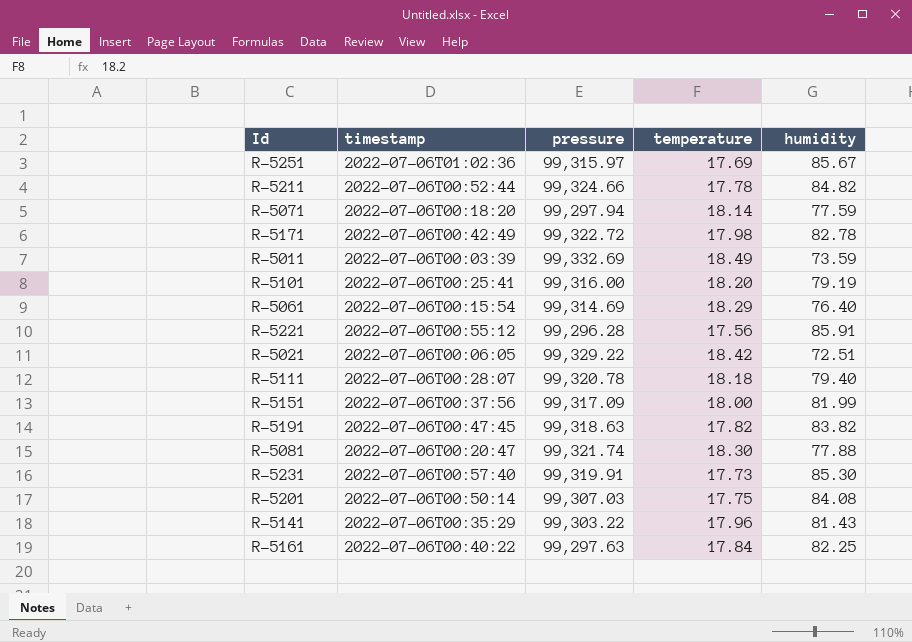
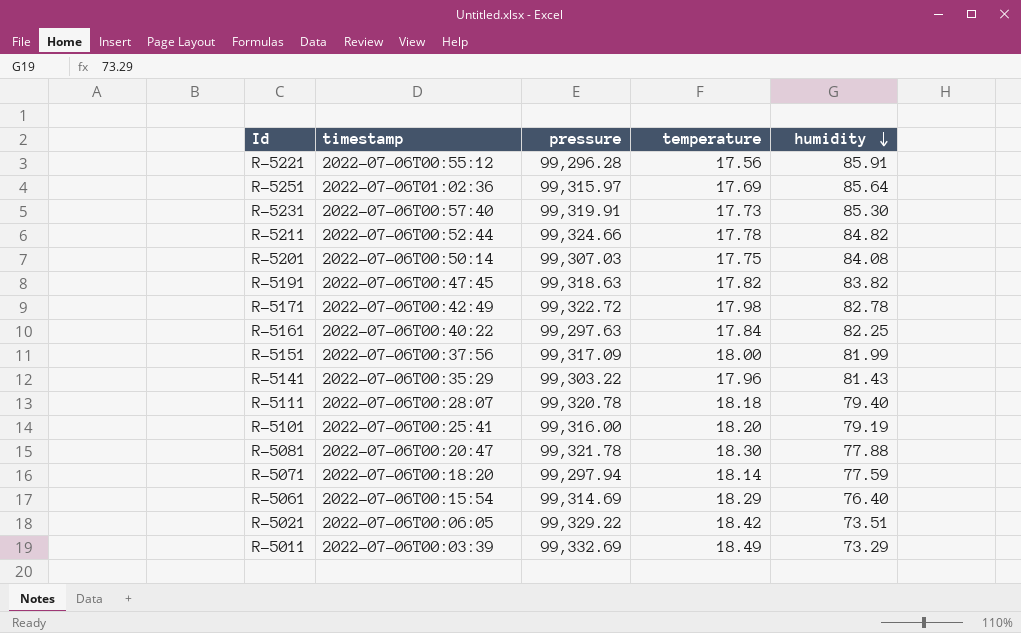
row order: none -> humidity descending
R-5251 | humidity: 85.67 -> 85.64
R-5081 | pressure: 99,321.74 -> 99,321.78
R-5021 | humidity: 72.51 -> 73.51
R-5011 | humidity: 73.59 -> 73.29

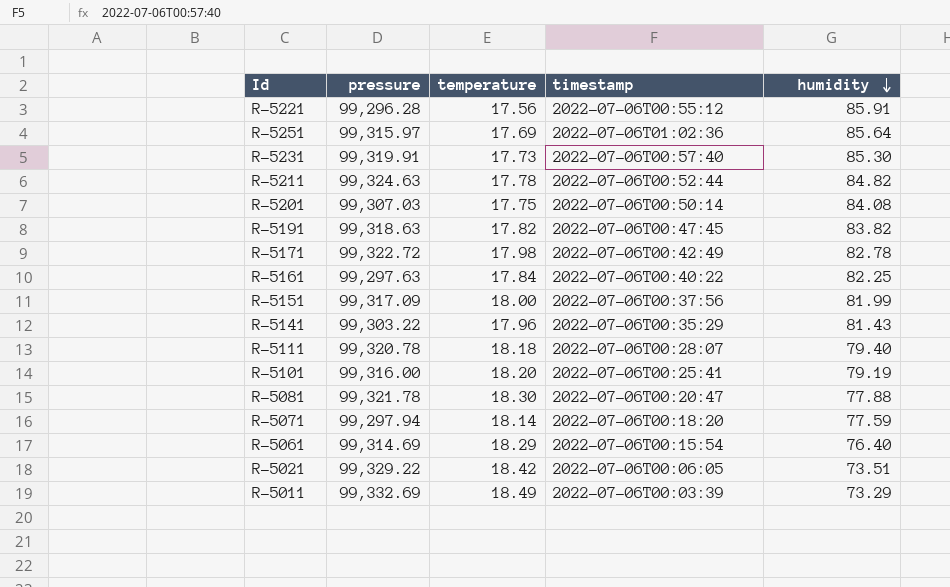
column timestamp | position: 2 -> 4
R-5211 | pressure: 99,324.66 -> 99,324.63

